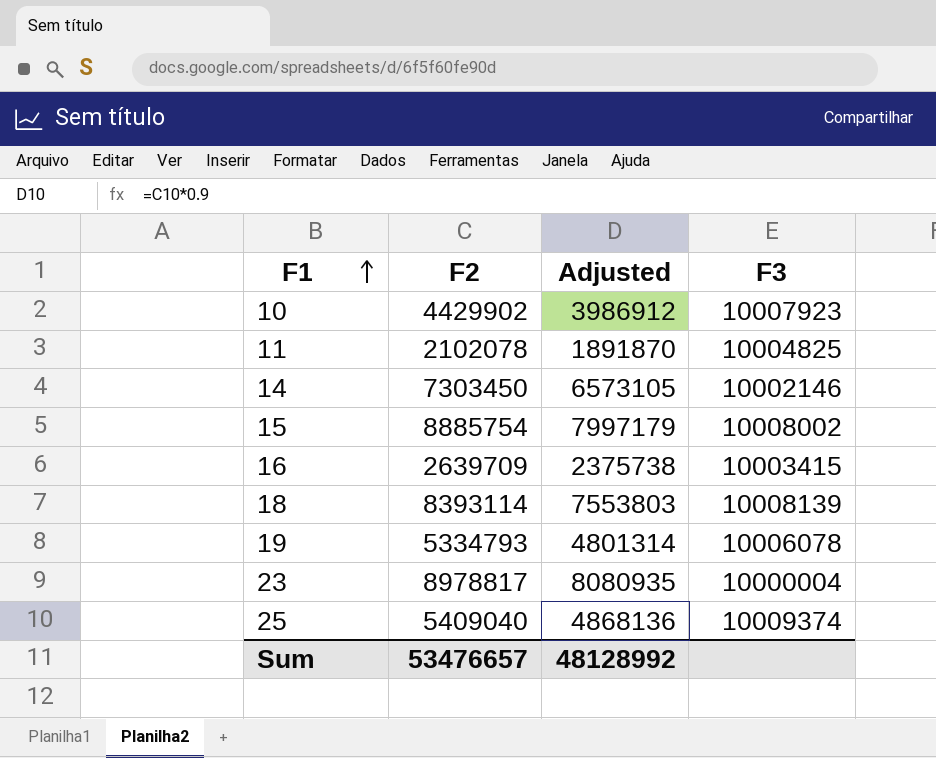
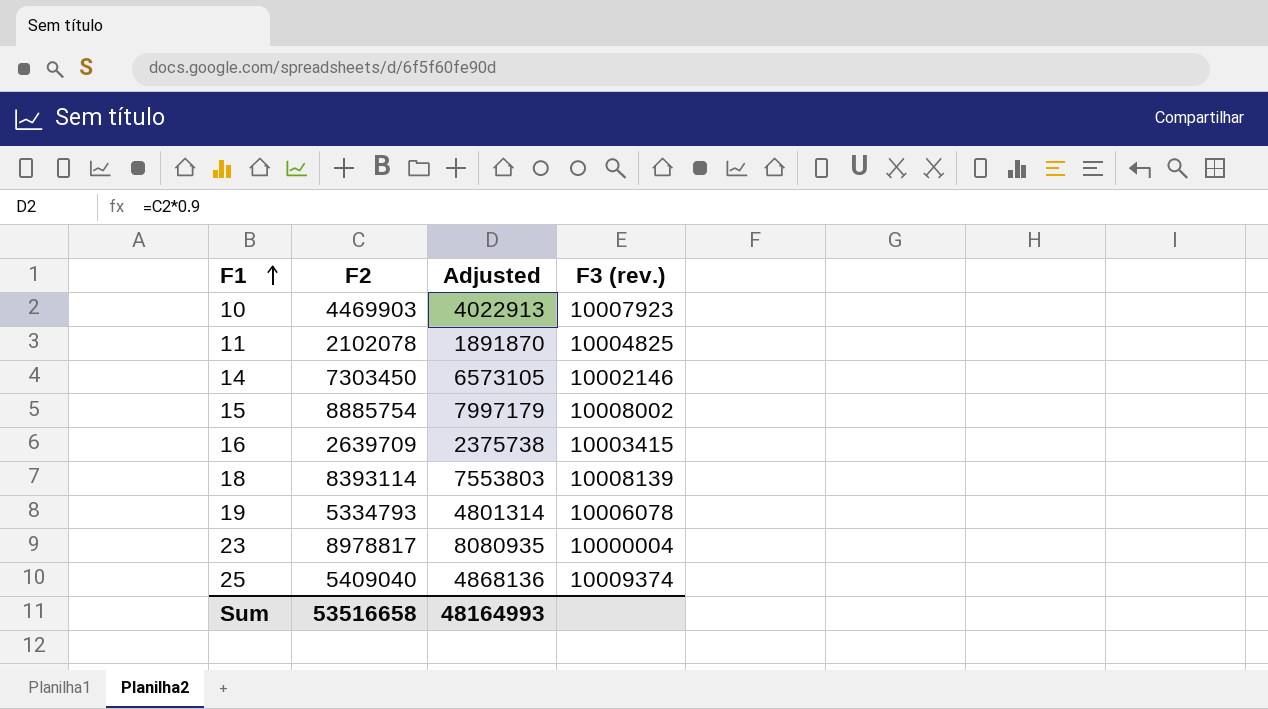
column name: F3 -> F3 (rev.)
10 | F2: 4429902 -> 4469903
10 | Adjusted: 3986912 -> 4022913
Sum | F2: 53476657 -> 53516658
Sum | Adjusted: 48128992 -> 48164993

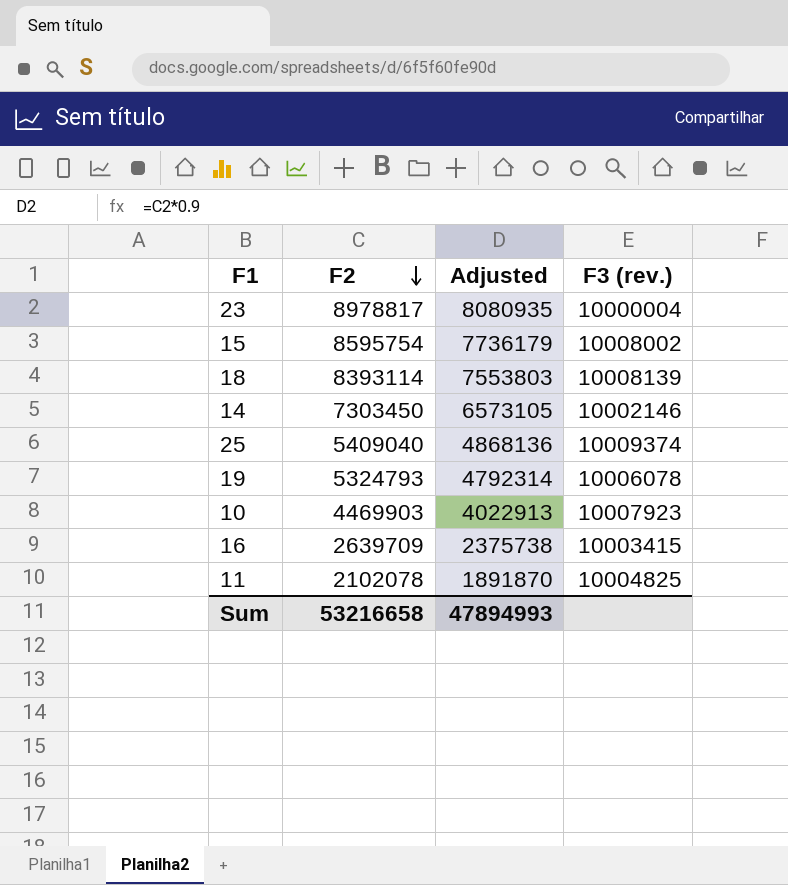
row order: F1 ascending -> F2 descending
15 | F2: 8885754 -> 8595754
15 | Adjusted: 7997179 -> 7736179
19 | F2: 5334793 -> 5324793
19 | Adjusted: 4801314 -> 4792314
Sum | F2: 53516658 -> 53216658
Sum | Adjusted: 48164993 -> 47894993

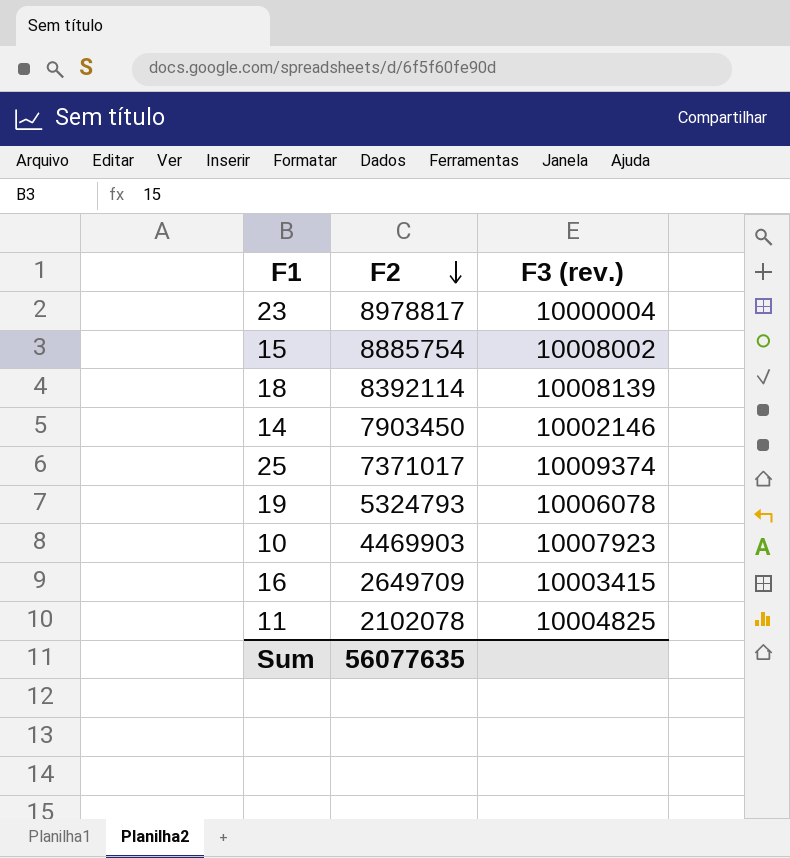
column Adjusted | formula: [F2] * 0.9 -> none
15 | F2: 8595754 -> 8885754
18 | F2: 8393114 -> 8392114
14 | F2: 7303450 -> 7903450
25 | F2: 5409040 -> 7371017
16 | F2: 2639709 -> 2649709
Sum | F2: 53216658 -> 56077635

